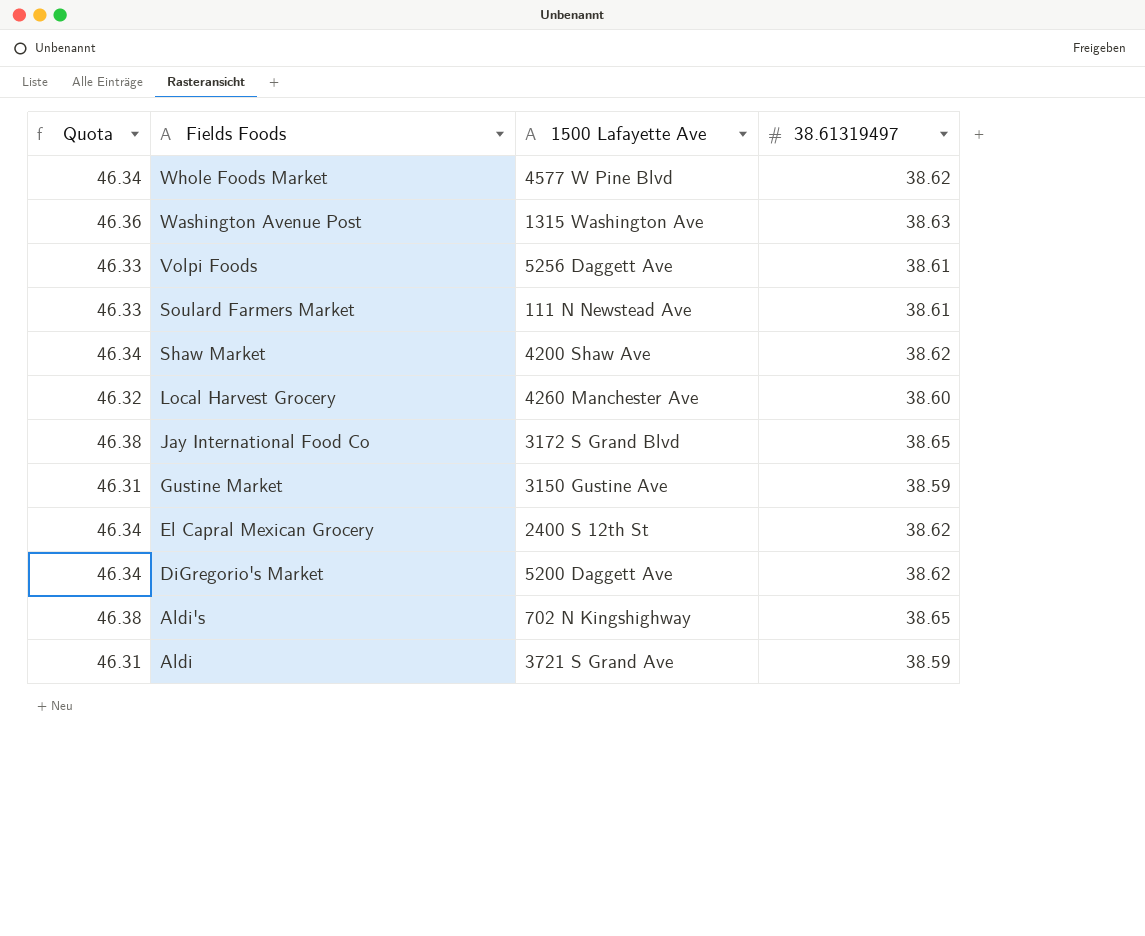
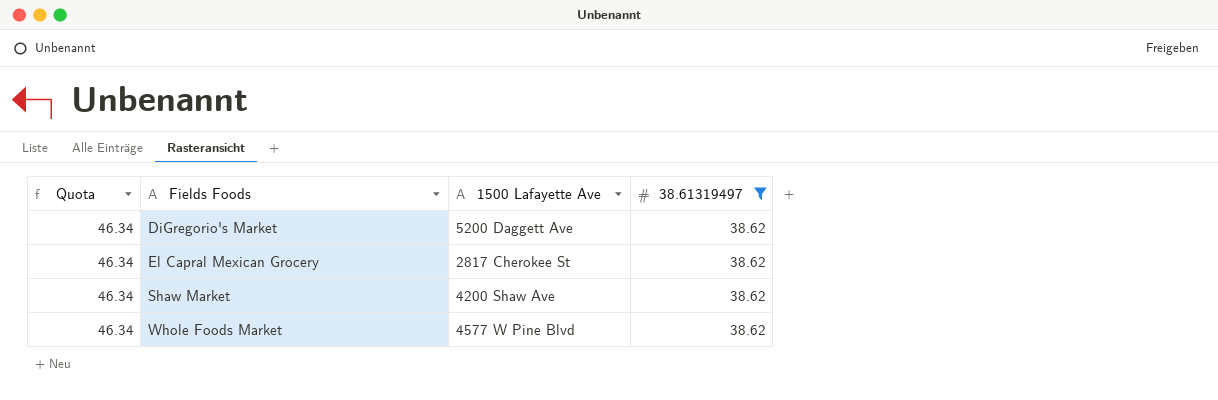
filter: none -> 38.61319497 = 38.62
row order: Fields Foods descending -> Fields Foods ascending
El Capral Mexican Grocery | 1500 Lafayette Ave: 2400 S 12th St -> 2817 Cherokee St

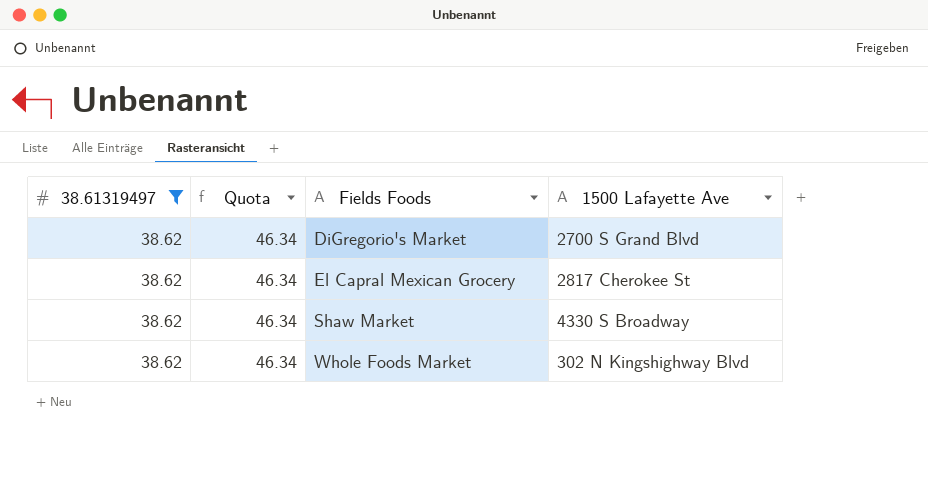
column 38.61319497 | position: 4 -> 1
DiGregorio's Market | 1500 Lafayette Ave: 5200 Daggett Ave -> 2700 S Grand Blvd
Shaw Market | 1500 Lafayette Ave: 4200 Shaw Ave -> 4330 S Broadway
Whole Foods Market | 1500 Lafayette Ave: 4577 W Pine Blvd -> 302 N Kingshighway Blvd

